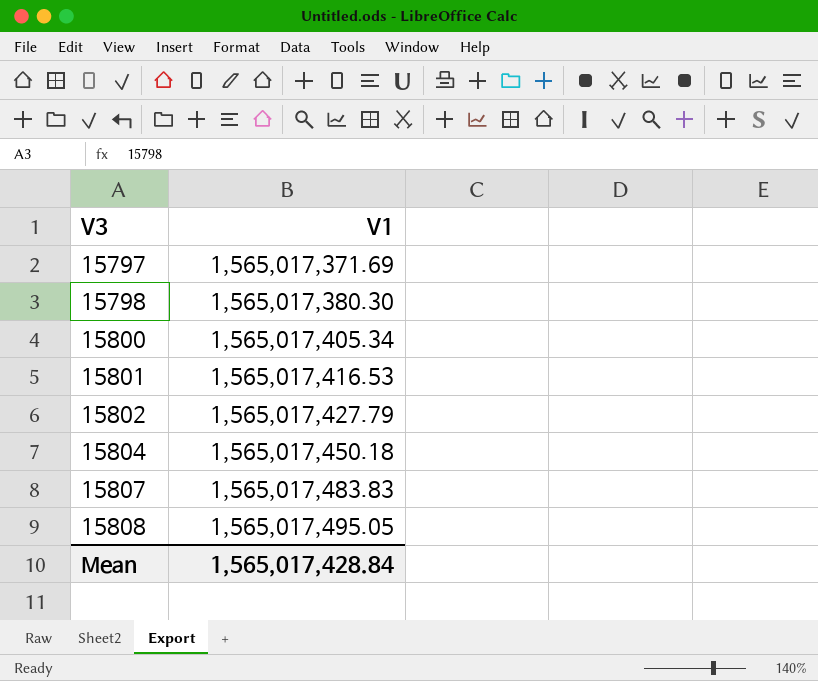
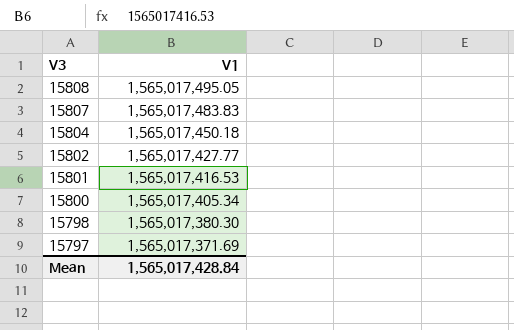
row order: V3 ascending -> V3 descending
15802 | V1: 1,565,017,427.79 -> 1,565,017,427.77

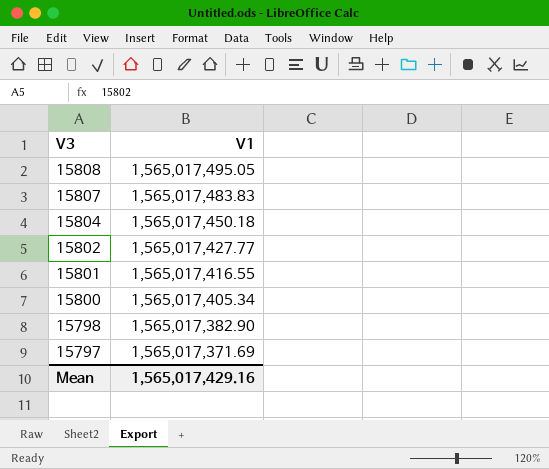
15801 | V1: 1,565,017,416.53 -> 1,565,017,416.55
15798 | V1: 1,565,017,380.30 -> 1,565,017,382.90
Mean | V1: 1,565,017,428.84 -> 1,565,017,429.16

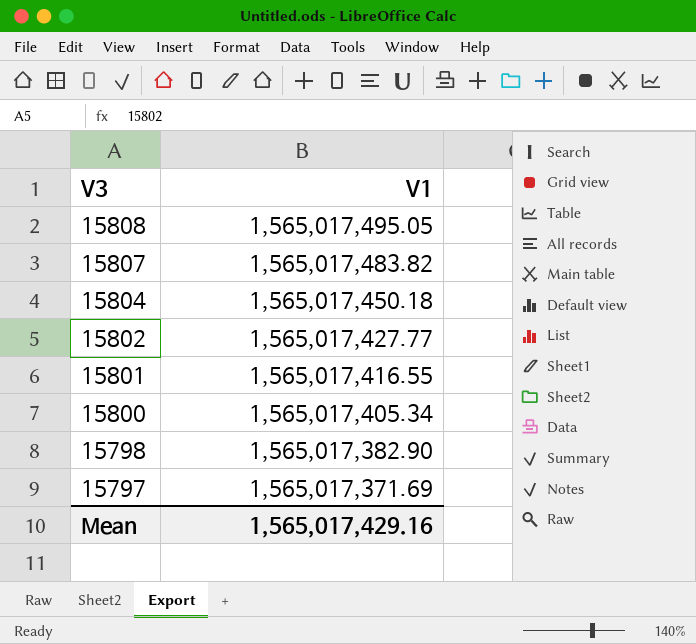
15807 | V1: 1,565,017,483.83 -> 1,565,017,483.82

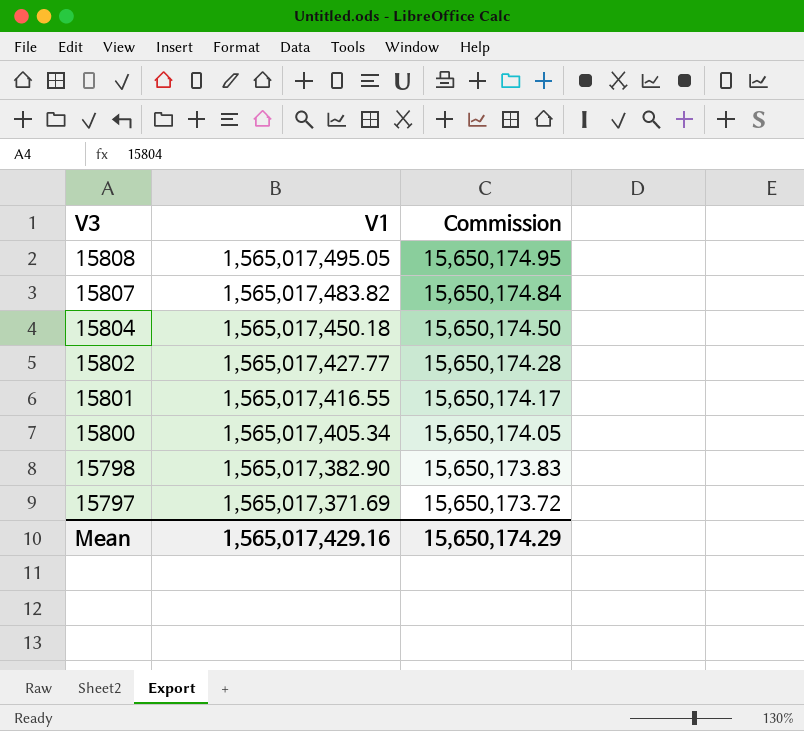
column Commission | formula: none -> [V1] * 0.01

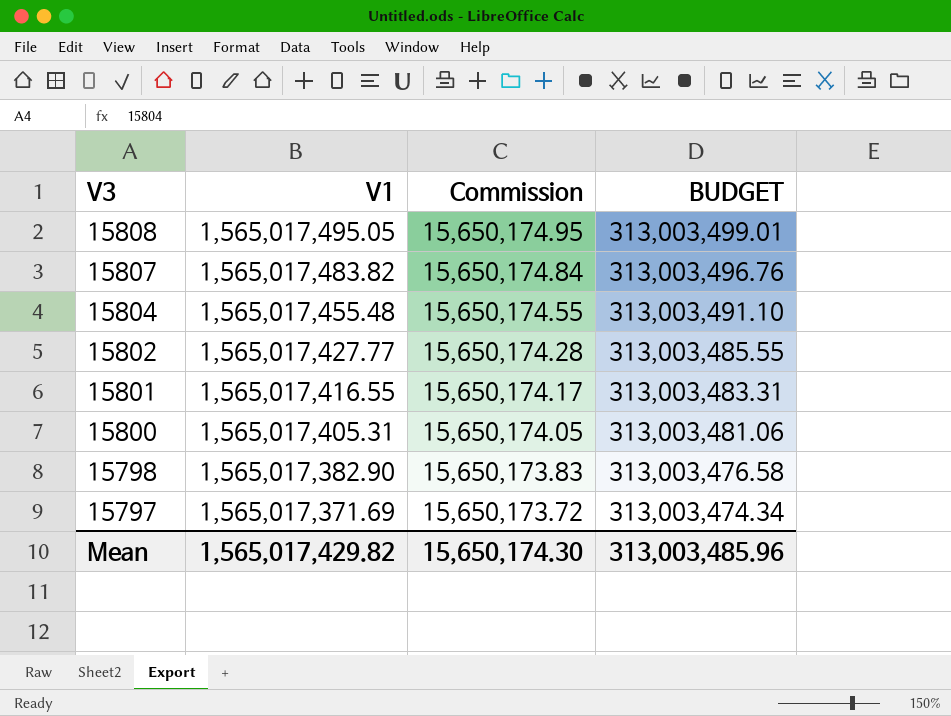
column BUDGET | formula: none -> [V1] * 0.2
15804 | V1: 1,565,017,450.18 -> 1,565,017,455.48
15804 | Commission: 15,650,174.50 -> 15,650,174.55
15800 | V1: 1,565,017,405.34 -> 1,565,017,405.31
Mean | V1: 1,565,017,429.16 -> 1,565,017,429.82
Mean | Commission: 15,650,174.29 -> 15,650,174.30

